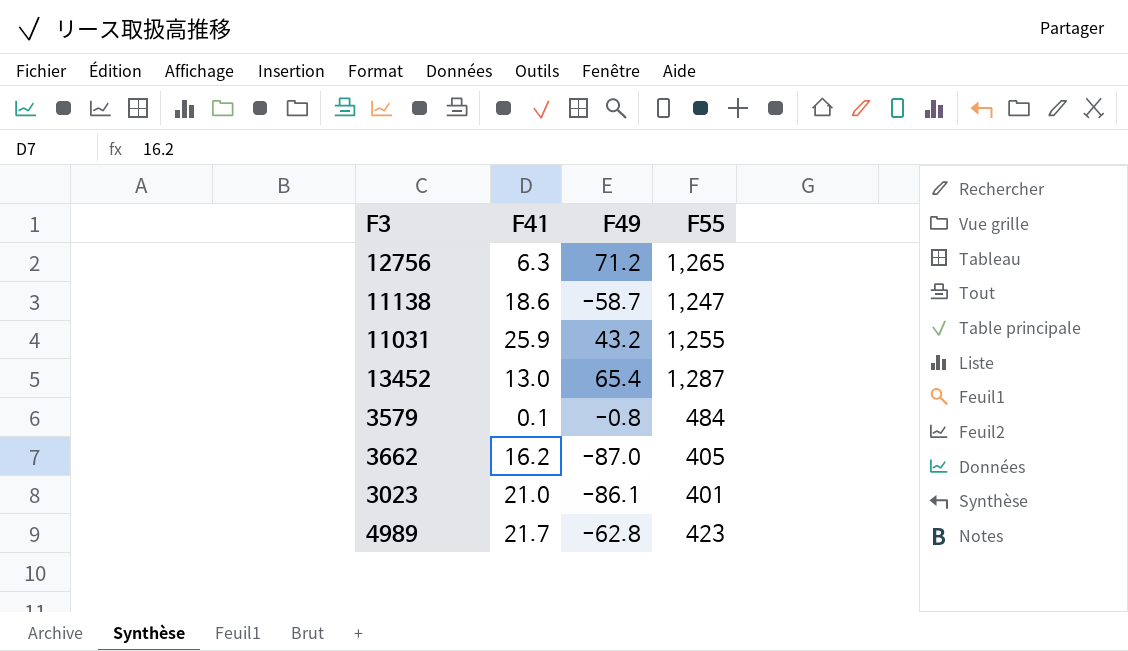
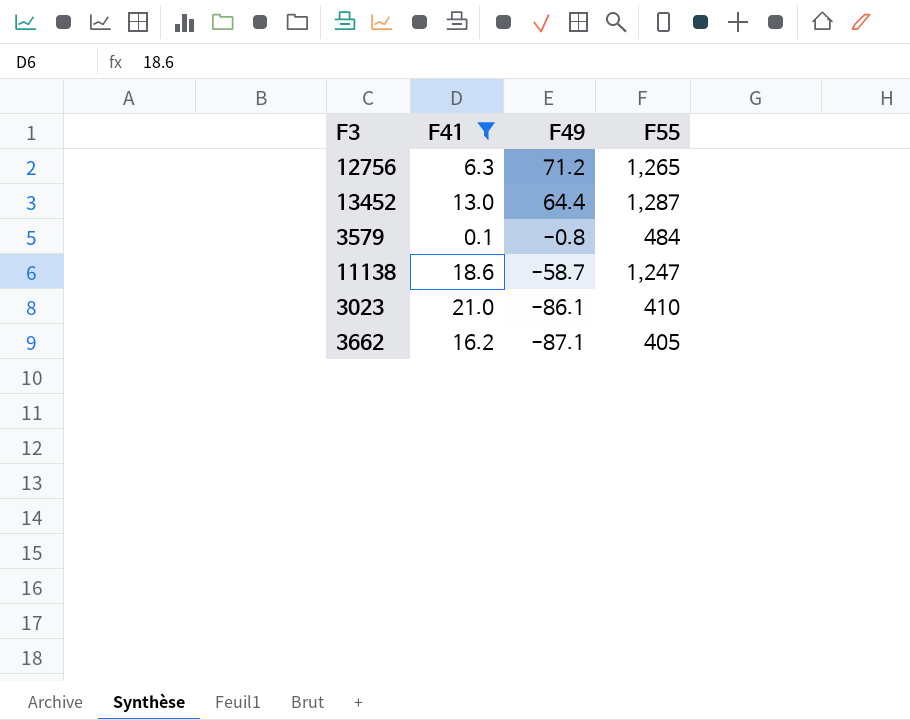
filter: none -> F41 <= 21.0
row order: none -> F49 descending
13452 | F49: 65.4 -> 64.4
3023 | F55: 401 -> 410
3662 | F49: -87.0 -> -87.1

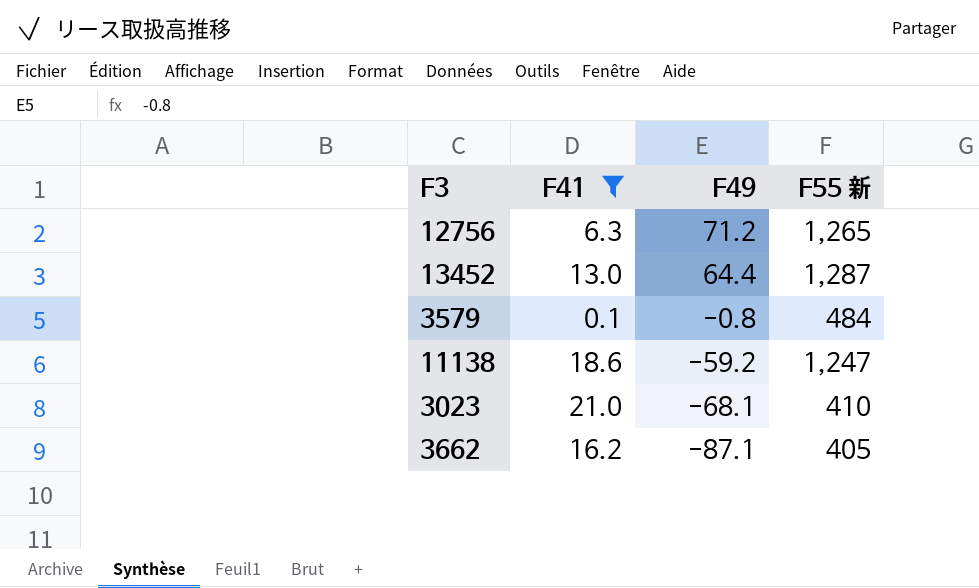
column name: F55 -> F55 新
11138 | F49: -58.7 -> -59.2
3023 | F49: -86.1 -> -68.1

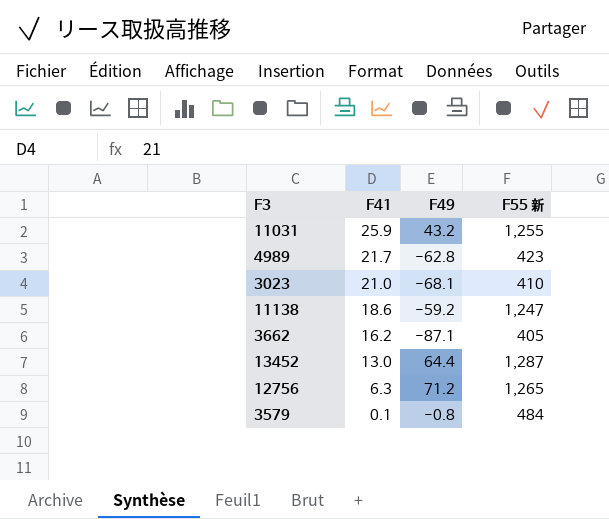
filter: F41 <= 21.0 -> none
row order: F49 descending -> F41 descending

